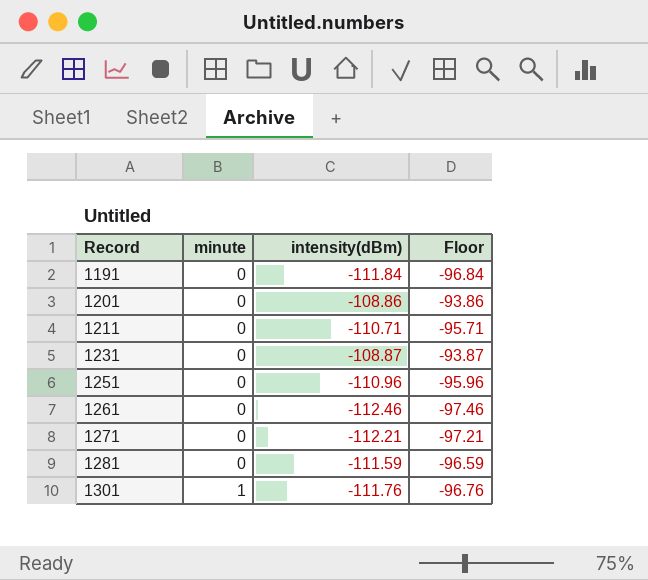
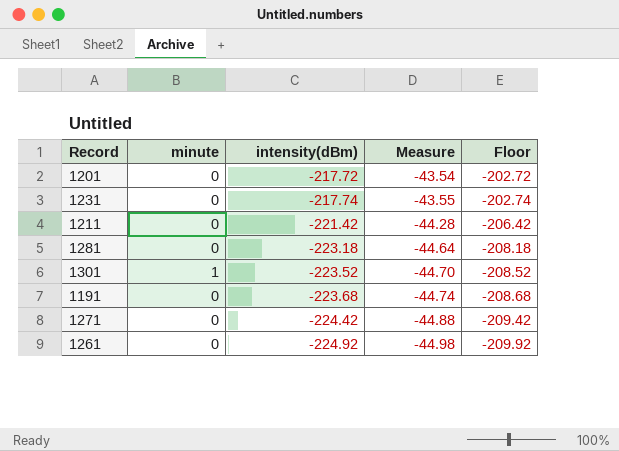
row order: Record ascending -> intensity(dBm) descending
column Measure | formula: none -> [intensity(dBm)] * 0.2
row 1251: 0 | -110.96 | -95.96 -> none
1201 | intensity(dBm): -108.86 -> -217.72
1201 | Floor: -93.86 -> -202.72
1231 | intensity(dBm): -108.87 -> -217.74
1231 | Floor: -93.87 -> -202.74
1211 | intensity(dBm): -110.71 -> -221.42
1211 | Floor: -95.71 -> -206.42
1281 | intensity(dBm): -111.59 -> -223.18
1281 | Floor: -96.59 -> -208.18
1301 | intensity(dBm): -111.76 -> -223.52
1301 | Floor: -96.76 -> -208.52
1191 | intensity(dBm): -111.84 -> -223.68
1191 | Floor: -96.84 -> -208.68
1271 | intensity(dBm): -112.21 -> -224.42
1271 | Floor: -97.21 -> -209.42
1261 | intensity(dBm): -112.46 -> -224.92
1261 | Floor: -97.46 -> -209.92

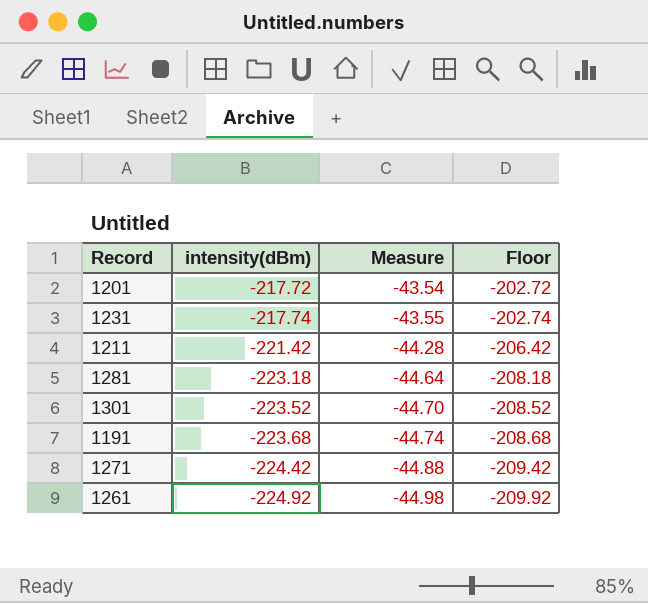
column minute | position: 2 -> none

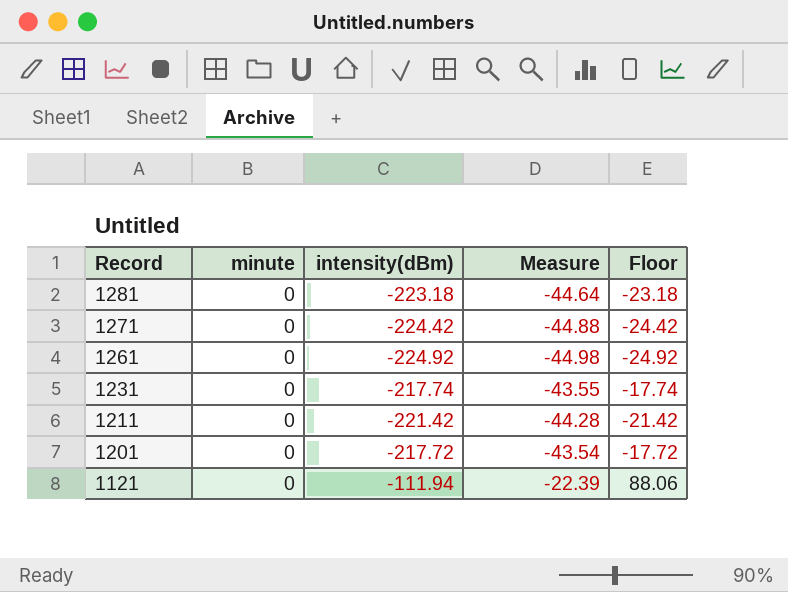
row order: intensity(dBm) descending -> Record descending
column minute | position: none -> 2
column Floor | formula: [intensity(dBm)] + 15 -> [intensity(dBm)] + 200
row 1301: -223.52 | -44.70 | -208.52 -> none
row 1191: -223.68 | -44.74 | -208.68 -> none
row 1121: none -> 0 | -111.94 | -22.39 | 88.06

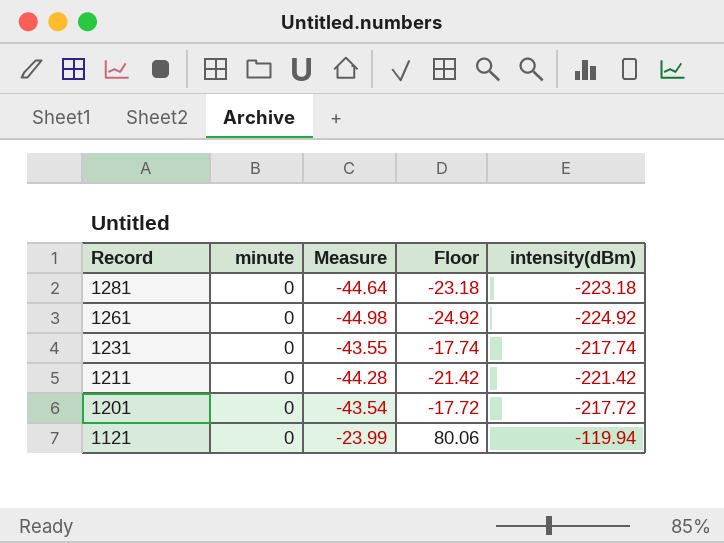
column intensity(dBm) | position: 3 -> 5
row 1271: 0 | -224.42 | -44.88 | -24.42 -> none
1121 | Measure: -22.39 -> -23.99
1121 | Floor: 88.06 -> 80.06
1121 | intensity(dBm): -111.94 -> -119.94

